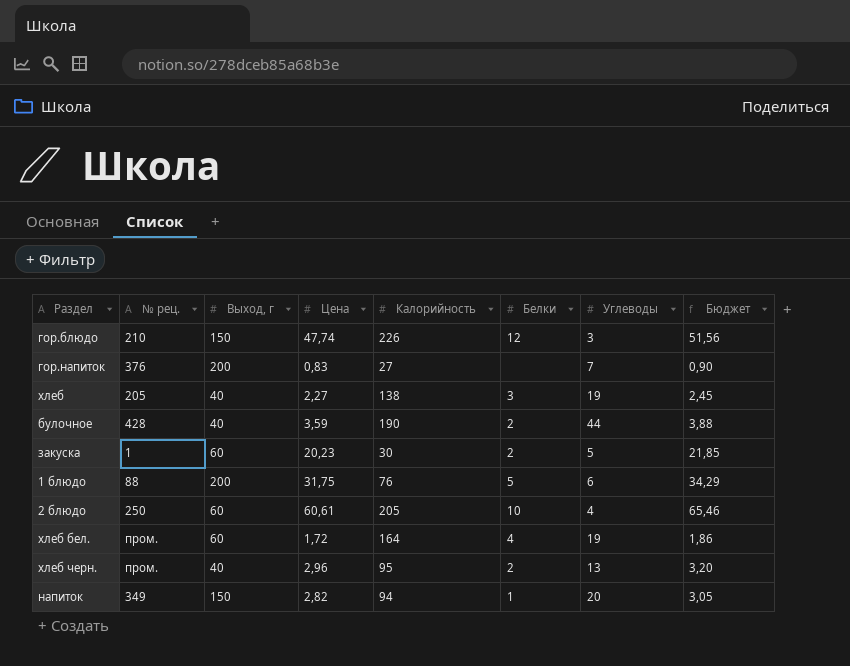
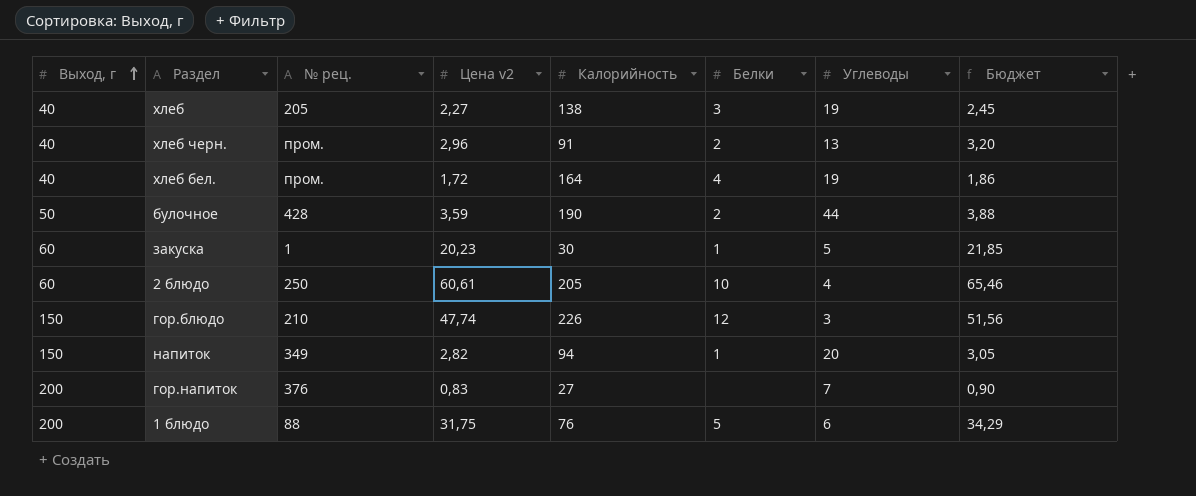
row order: none -> Выход, г ascending
column Выход, г | position: 3 -> 1
column name: Цена -> Цена v2
хлеб черн. | Калорийность: 95 -> 91
хлеб бел. | Выход, г: 60 -> 40
булочное | Выход, г: 40 -> 50
закуска | Белки: 2 -> 1

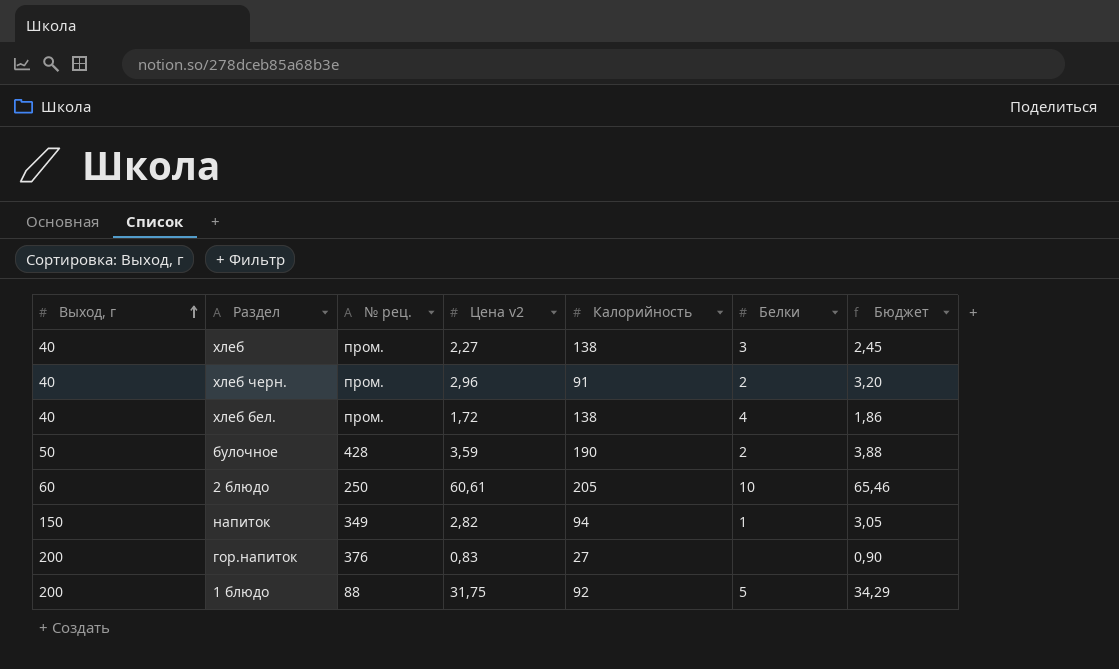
column Углеводы | position: 7 -> none
row закуска: 60 | 1 | 20,23 | 30 | 1 | 5 | 21,85 -> none
row гор.блюдо: 150 | 210 | 47,74 | 226 | 12 | 3 | 51,56 -> none
хлеб | № рец.: 205 -> пром.
хлеб бел. | Калорийность: 164 -> 138
1 блюдо | Калорийность: 76 -> 92

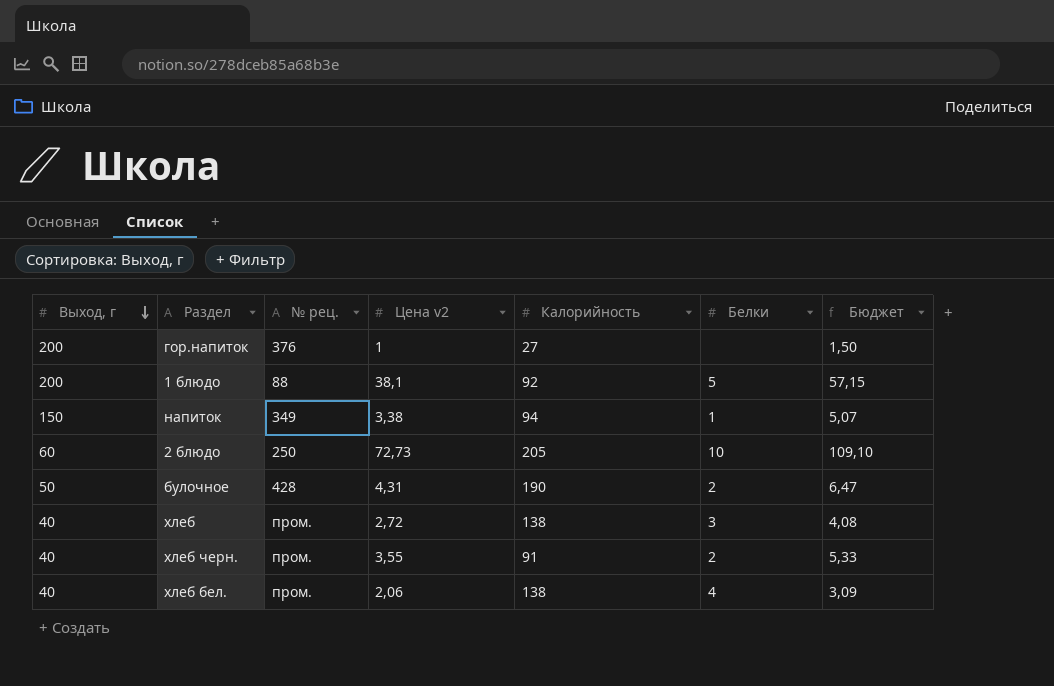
row order: Выход, г ascending -> Выход, г descending
column Бюджет | formula: [Цена v2] * 1,08 -> [Цена v2] * 1,5
гор.напиток | Цена v2: 0,83 -> 1
1 блюдо | Цена v2: 31,75 -> 38,1
напиток | Цена v2: 2,82 -> 3,38
2 блюдо | Цена v2: 60,61 -> 72,73
булочное | Цена v2: 3,59 -> 4,31
хлеб | Цена v2: 2,27 -> 2,72
хлеб черн. | Цена v2: 2,96 -> 3,55
хлеб бел. | Цена v2: 1,72 -> 2,06

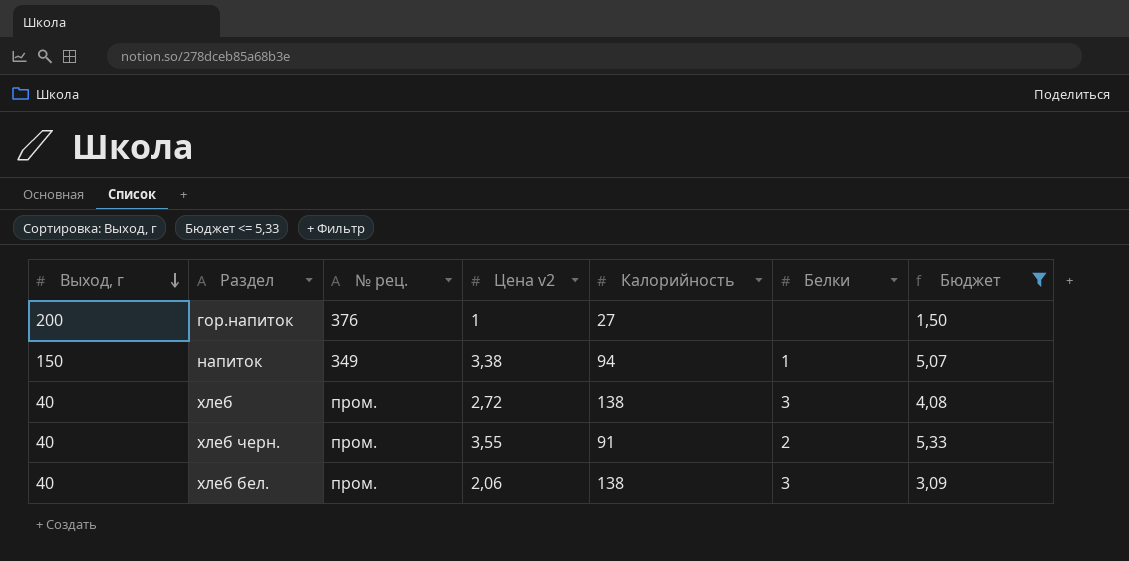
filter: none -> Бюджет <= 5,33
хлеб бел. | Белки: 4 -> 3

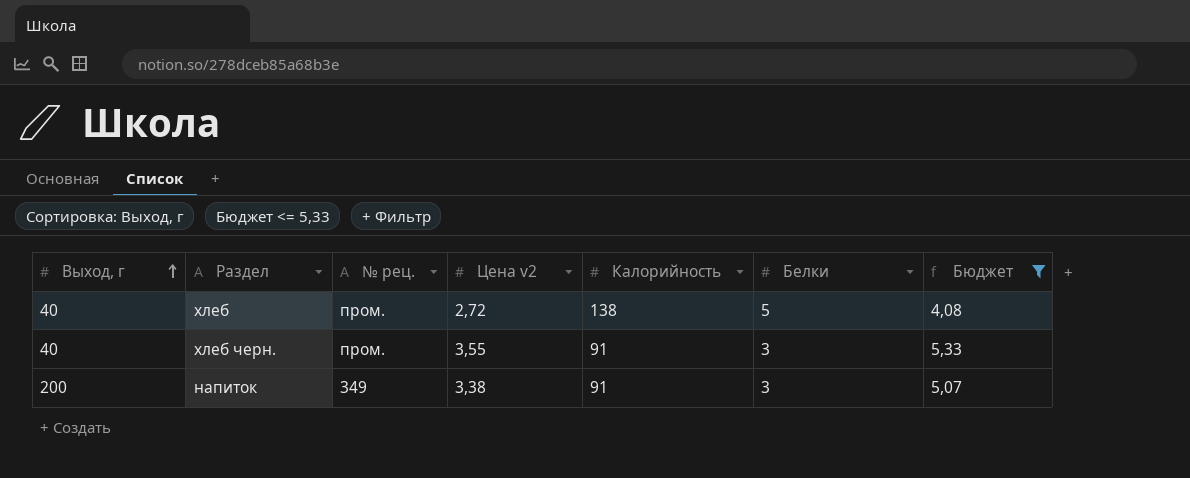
row order: Выход, г descending -> Выход, г ascending
row гор.напиток: 200 | 376 | 1 | 27 | none | 1,50 -> none
row хлеб бел.: 40 | пром. | 2,06 | 138 | 3 | 3,09 -> none
хлеб | Белки: 3 -> 5
хлеб черн. | Белки: 2 -> 3
напиток | Выход, г: 150 -> 200
напиток | Калорийность: 94 -> 91
напиток | Белки: 1 -> 3

